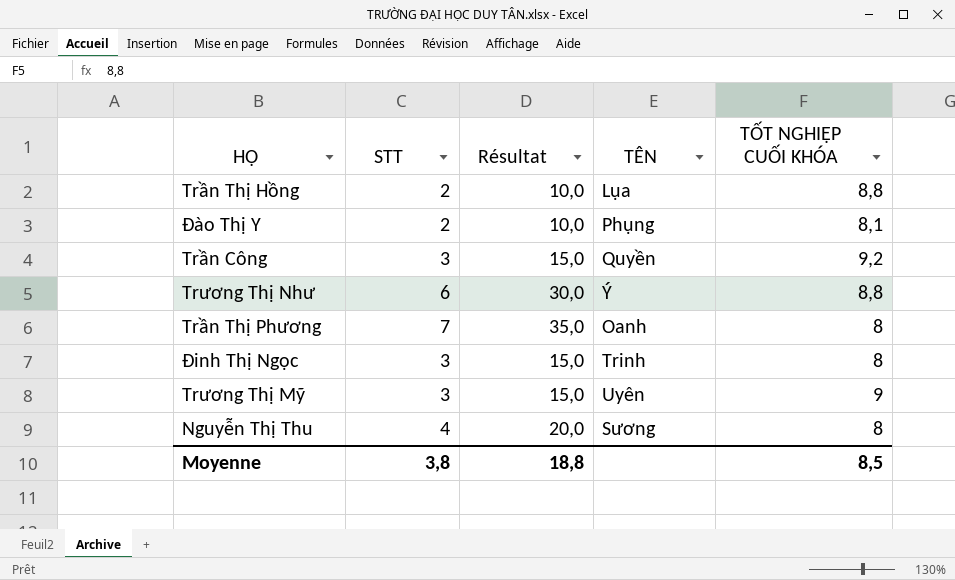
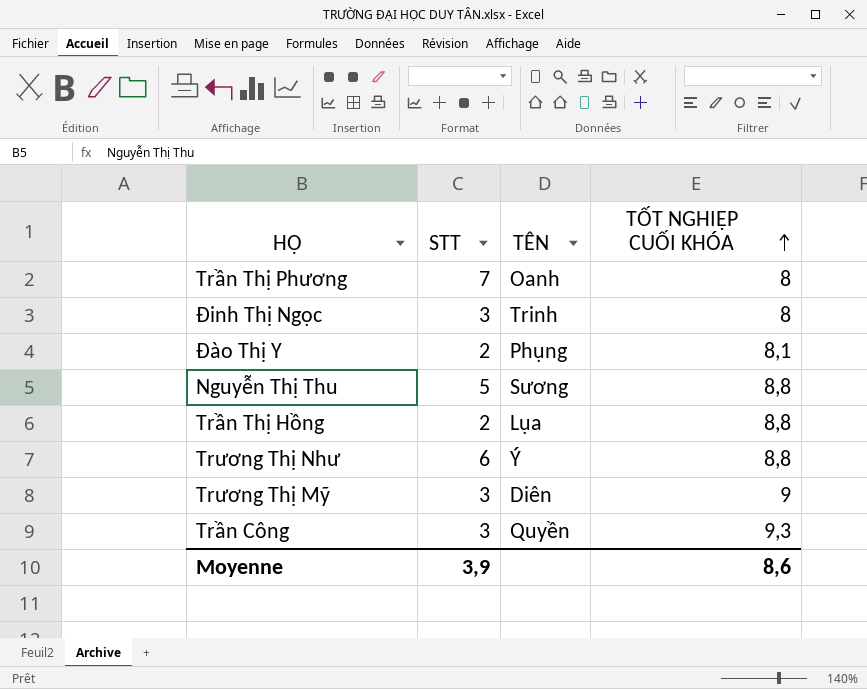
row order: none -> TỐT NGHIỆP CUỐI KHÓA ascending
column Résultat | formula: [STT] * 5 -> none
Nguyễn Thị Thu | STT: 4 -> 5
Nguyễn Thị Thu | TỐT NGHIỆP CUỐI KHÓA: 8 -> 8,8
Trương Thị Mỹ | TÊN: Uyên -> Diên
Trần Công | TỐT NGHIỆP CUỐI KHÓA: 9,2 -> 9,3
Moyenne | STT: 3,8 -> 3,9
Moyenne | TỐT NGHIỆP CUỐI KHÓA: 8,5 -> 8,6

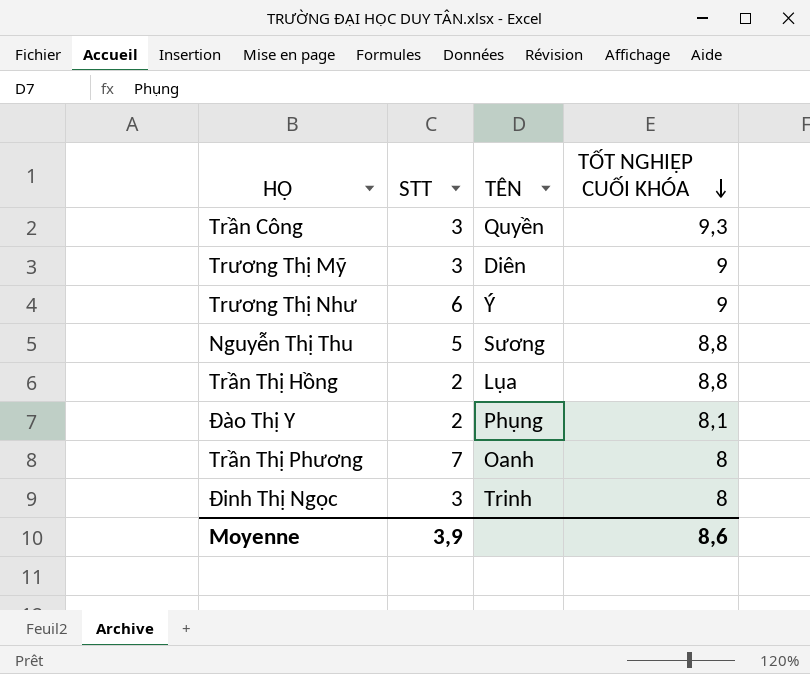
row order: TỐT NGHIỆP CUỐI KHÓA ascending -> TỐT NGHIỆP CUỐI KHÓA descending
Trương Thị Như | TỐT NGHIỆP CUỐI KHÓA: 8,8 -> 9

